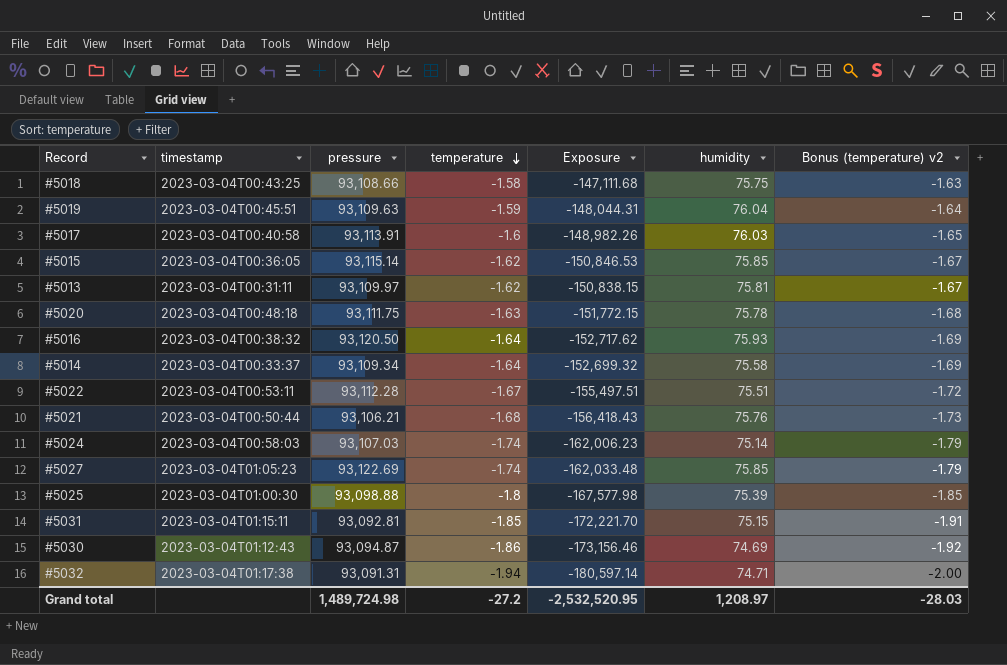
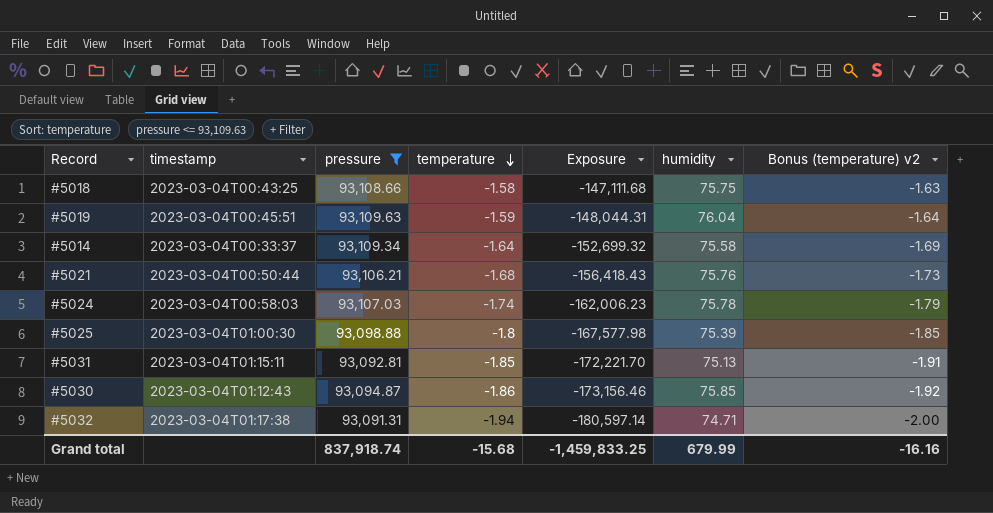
filter: none -> pressure <= 93,109.63
#5024 | humidity: 75.14 -> 75.78
#5031 | humidity: 75.15 -> 75.13
#5030 | humidity: 74.69 -> 75.85
Grand total | pressure: 1,489,724.98 -> 837,918.74
Grand total | temperature: -27.2 -> -15.68
Grand total | Exposure: -2,532,520.95 -> -1,459,833.25
Grand total | humidity: 1,208.97 -> 679.99
Grand total | Bonus (temperature) v2: -28.03 -> -16.16

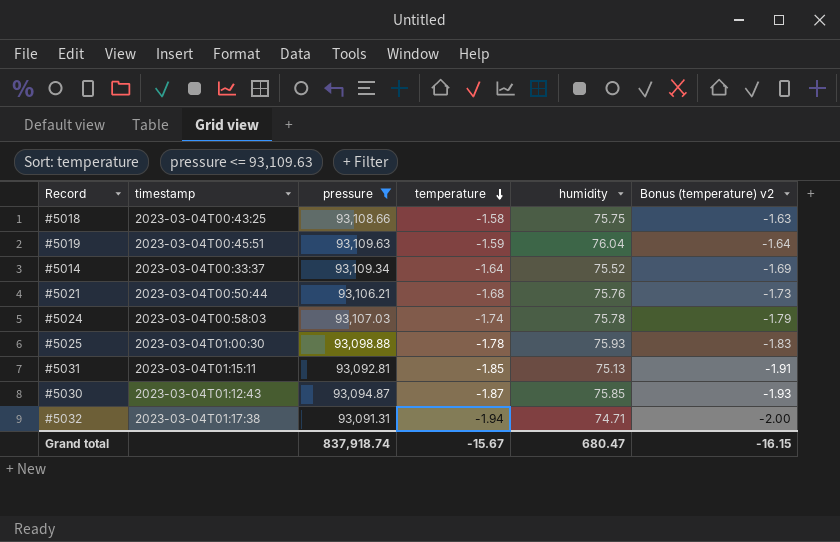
column Exposure | formula: [pressure] * [temperature] -> none
#5014 | humidity: 75.58 -> 75.52
#5025 | temperature: -1.8 -> -1.78
#5025 | humidity: 75.39 -> 75.93
#5025 | Bonus (temperature) v2: -1.85 -> -1.83
#5030 | temperature: -1.86 -> -1.87
#5030 | Bonus (temperature) v2: -1.92 -> -1.93
Grand total | temperature: -15.68 -> -15.67
Grand total | humidity: 679.99 -> 680.47
Grand total | Bonus (temperature) v2: -16.16 -> -16.15

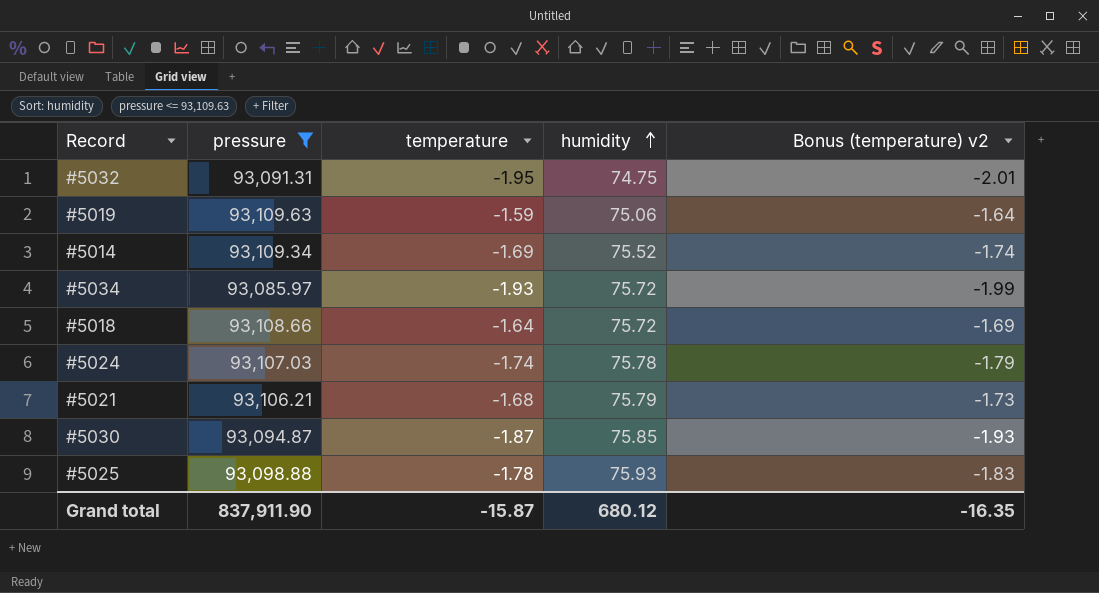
row order: temperature descending -> humidity ascending
column timestamp | position: 2 -> none
row #5031: 2023-03-04T01:15:11 | 93,092.81 | -1.85 | 75.13 | -1.91 -> none
#5032 | temperature: -1.94 -> -1.95
#5032 | humidity: 74.71 -> 74.75
#5032 | Bonus (temperature) v2: -2.00 -> -2.01
#5019 | humidity: 76.04 -> 75.06
#5014 | temperature: -1.64 -> -1.69
#5014 | Bonus (temperature) v2: -1.69 -> -1.74
row #5034: none -> 93,085.97 | -1.93 | 75.72 | -1.99
#5018 | temperature: -1.58 -> -1.64
#5018 | humidity: 75.75 -> 75.72
#5018 | Bonus (temperature) v2: -1.63 -> -1.69
#5021 | humidity: 75.76 -> 75.79
Grand total | pressure: 837,918.74 -> 837,911.90
Grand total | temperature: -15.67 -> -15.87
Grand total | humidity: 680.47 -> 680.12
Grand total | Bonus (temperature) v2: -16.15 -> -16.35

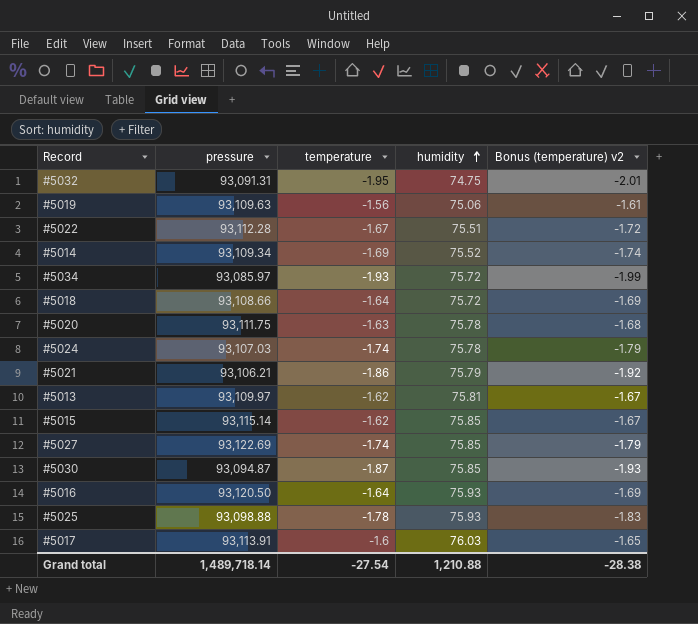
filter: pressure <= 93,109.63 -> none
#5019 | temperature: -1.59 -> -1.56
#5019 | Bonus (temperature) v2: -1.64 -> -1.61
#5021 | temperature: -1.68 -> -1.86
#5021 | Bonus (temperature) v2: -1.73 -> -1.92
Grand total | pressure: 837,911.90 -> 1,489,718.14
Grand total | temperature: -15.87 -> -27.54
Grand total | humidity: 680.12 -> 1,210.88
Grand total | Bonus (temperature) v2: -16.35 -> -28.38

